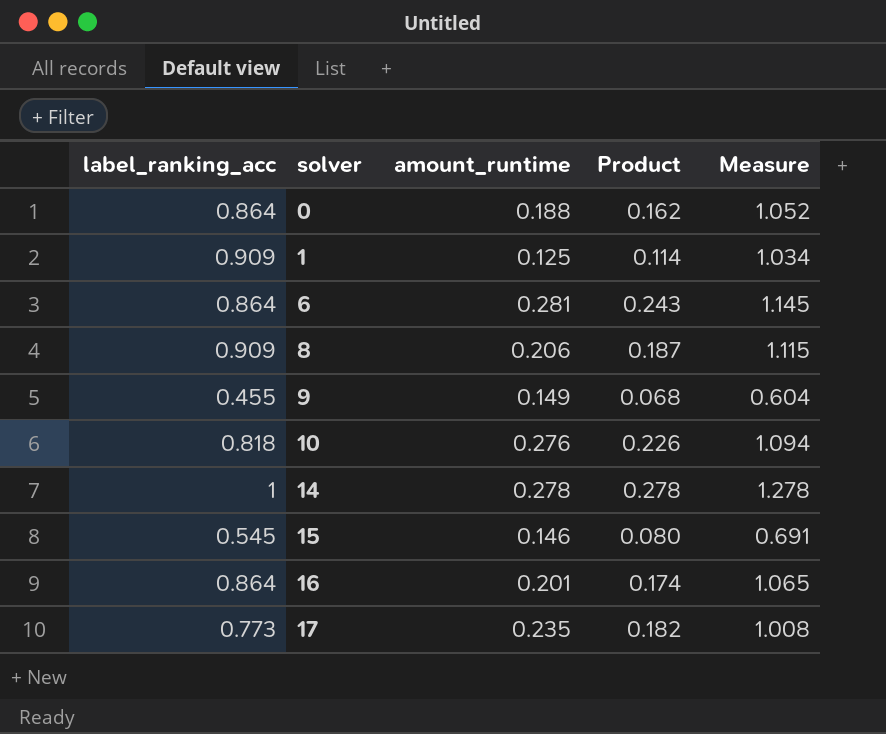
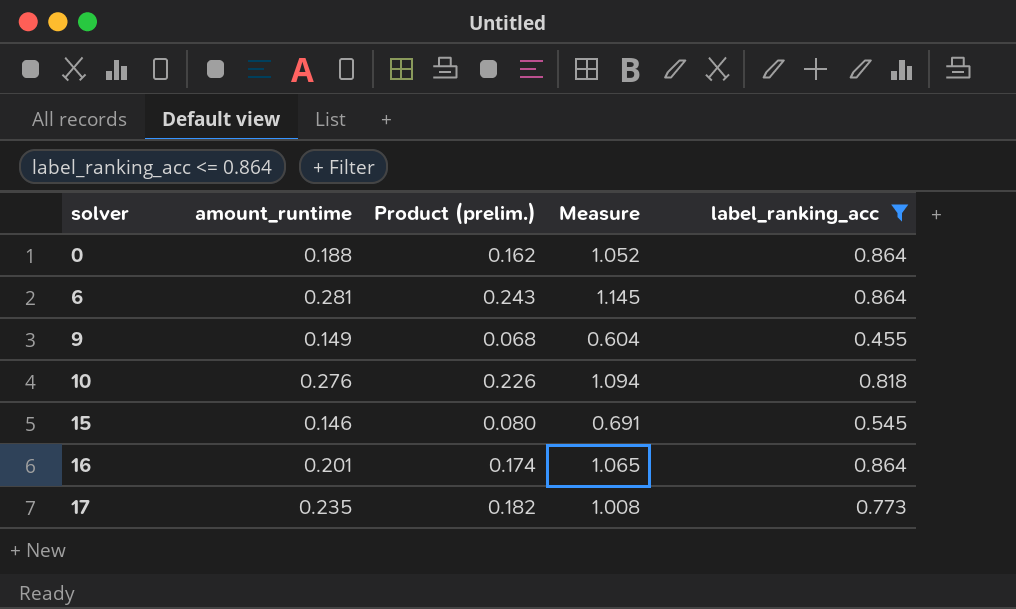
filter: none -> label_ranking_acc <= 0.864
column name: Product -> Product (prelim.)
column label_ranking_acc | position: 1 -> 5

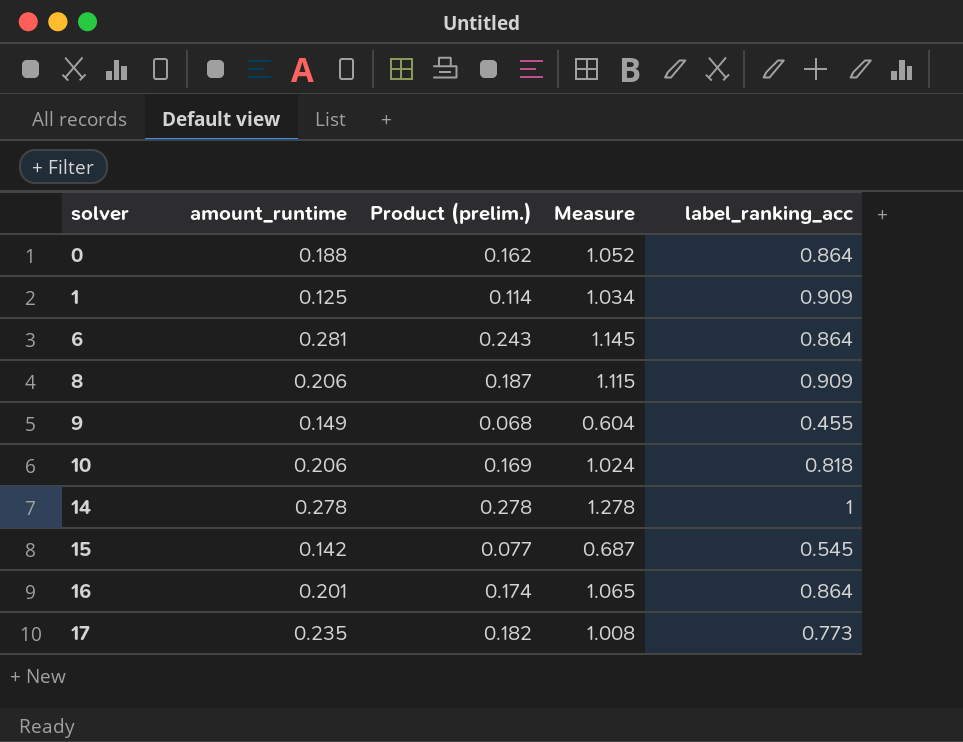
filter: label_ranking_acc <= 0.864 -> none
10 | amount_runtime: 0.276 -> 0.206
10 | Product (prelim.): 0.226 -> 0.169
10 | Measure: 1.094 -> 1.024
15 | amount_runtime: 0.146 -> 0.142
15 | Product (prelim.): 0.080 -> 0.077
15 | Measure: 0.691 -> 0.687

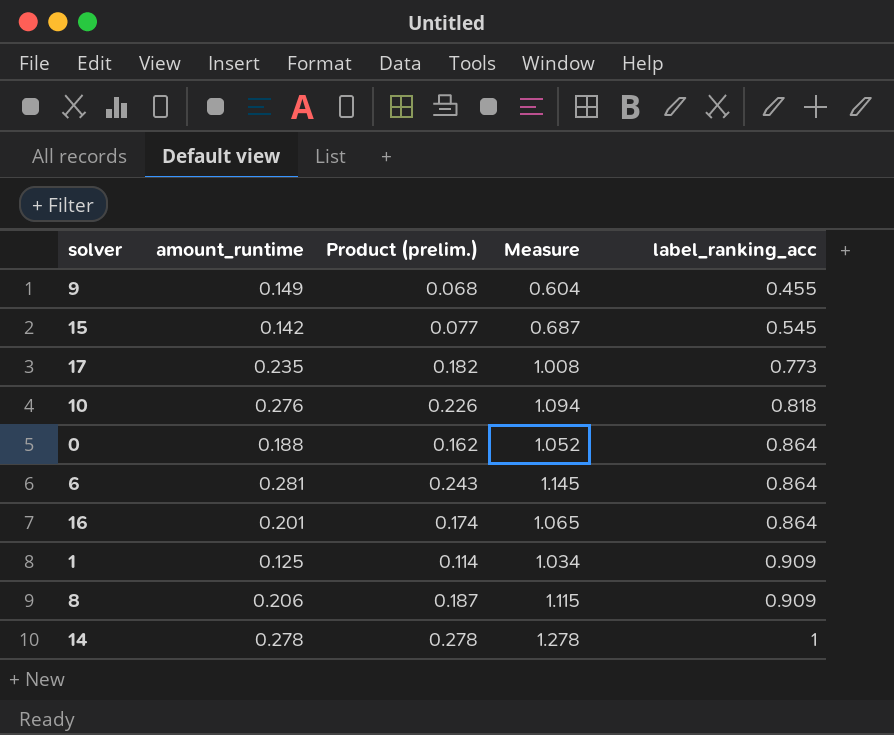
row order: solver ascending -> label_ranking_acc ascending
10 | amount_runtime: 0.206 -> 0.276
10 | Product (prelim.): 0.169 -> 0.226
10 | Measure: 1.024 -> 1.094

